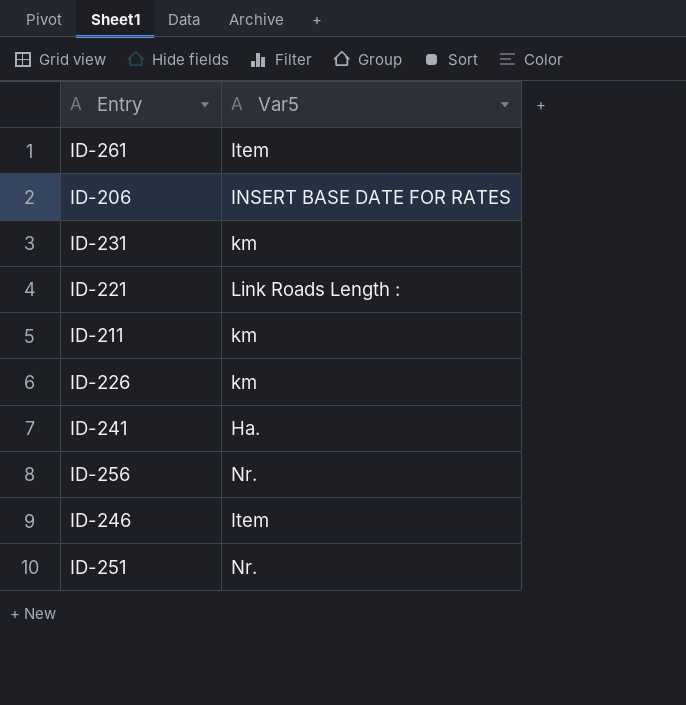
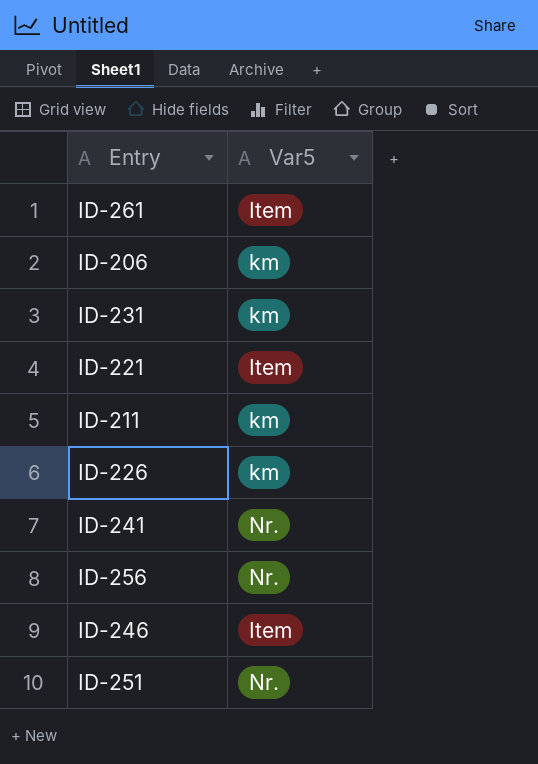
ID-206 | Var5: INSERT BASE DATE FOR RATES -> km
ID-221 | Var5: Link Roads Length : -> Item
ID-241 | Var5: Ha. -> Nr.

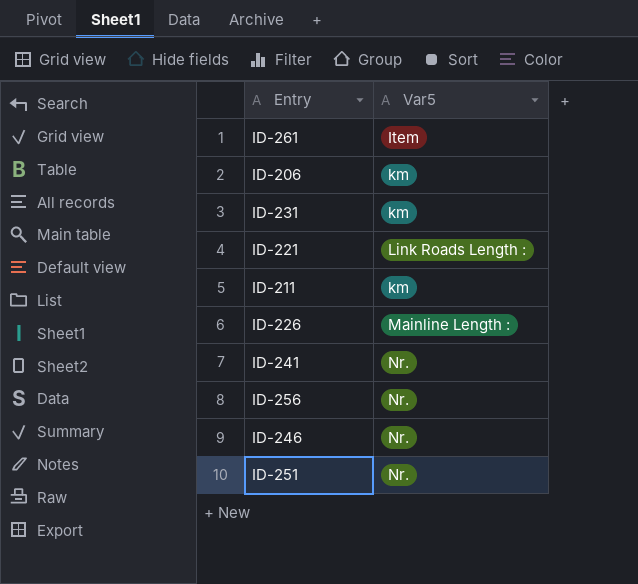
ID-221 | Var5: Item -> Link Roads Length :
ID-226 | Var5: km -> Mainline Length :
ID-246 | Var5: Item -> Nr.

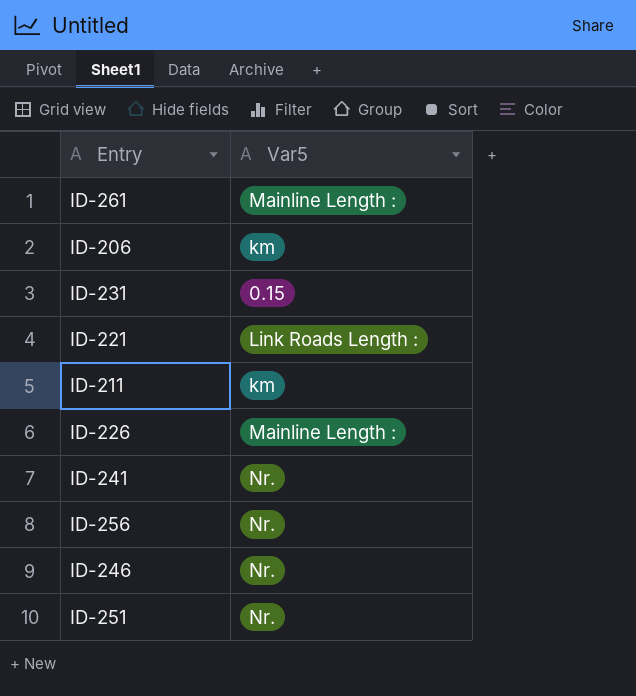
ID-261 | Var5: Item -> Mainline Length :
ID-231 | Var5: km -> 0.15

